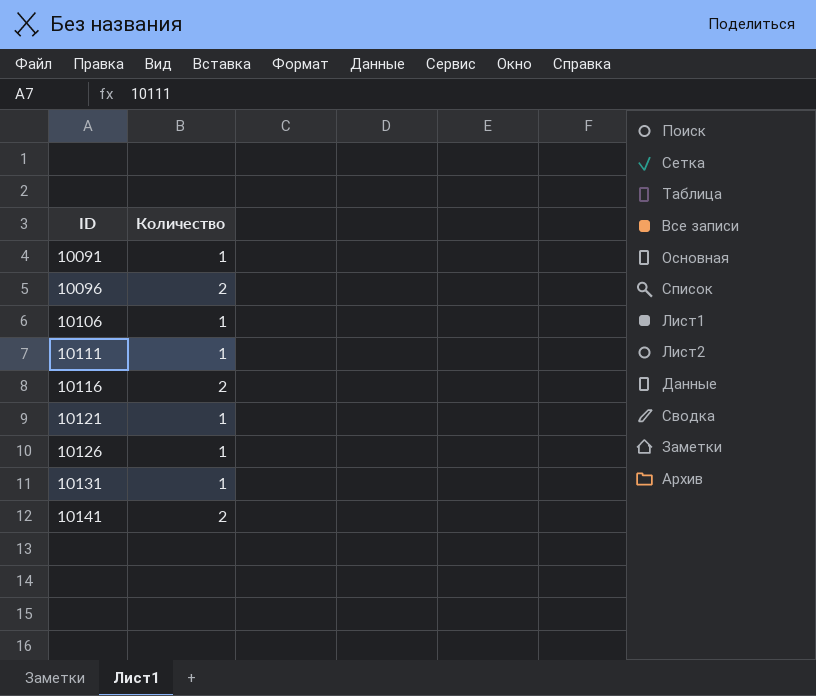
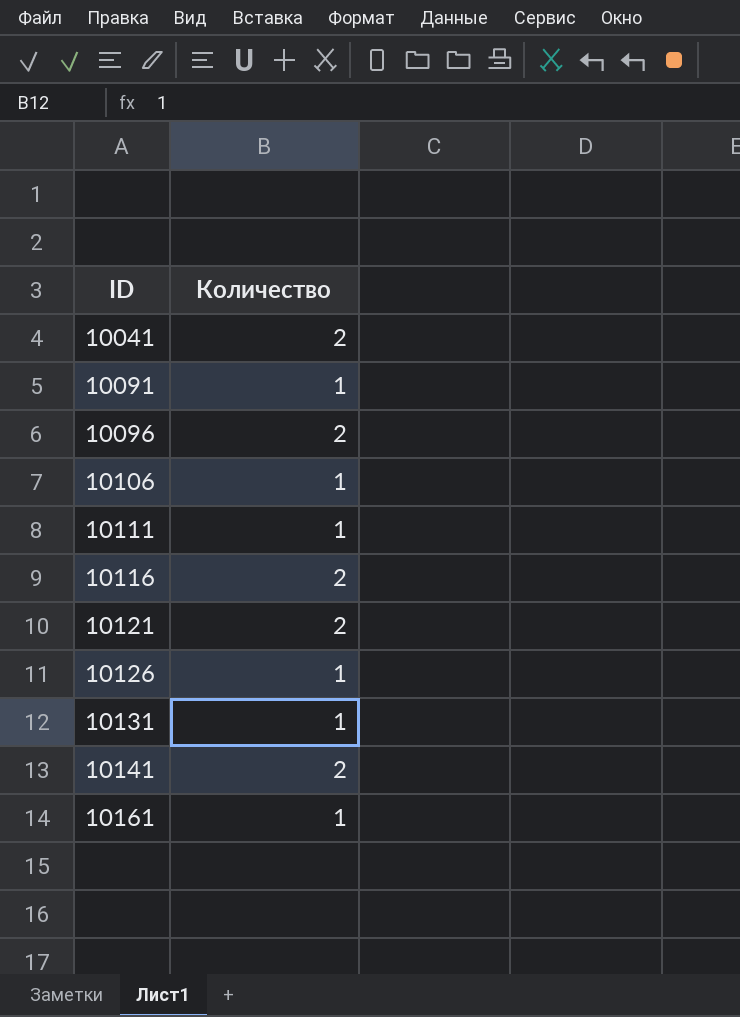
row 10041: none -> 2
10121 | Количество: 1 -> 2
row 10161: none -> 1

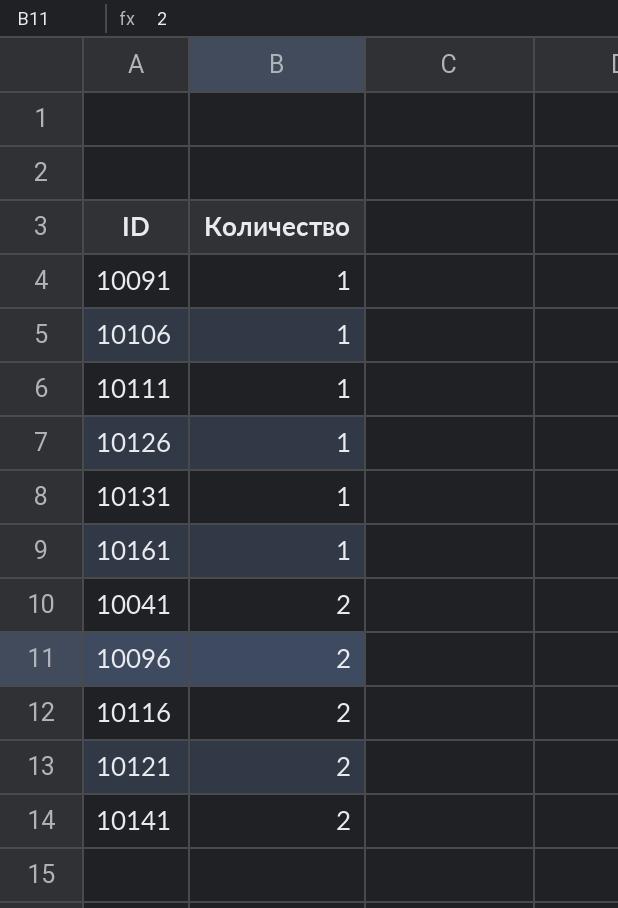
row order: ID ascending -> Количество ascending

